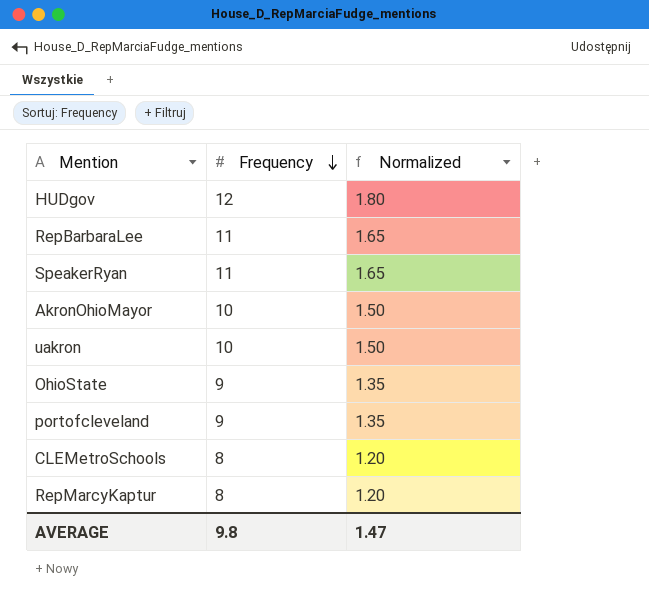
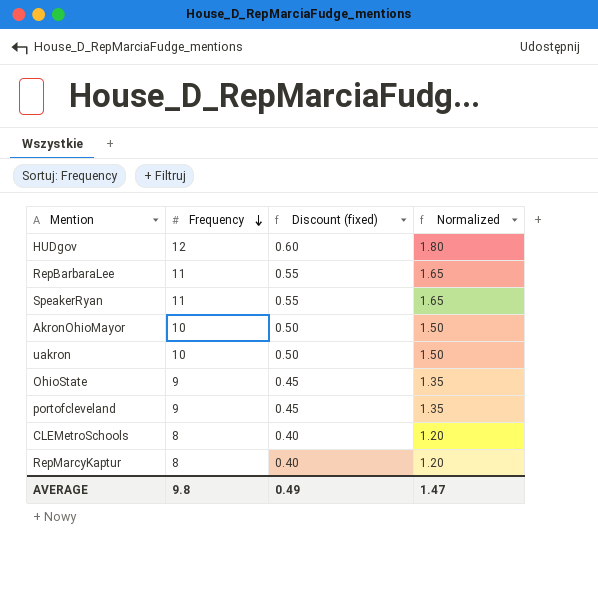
column Discount (fixed) | formula: none -> [Frequency] * 0.05

